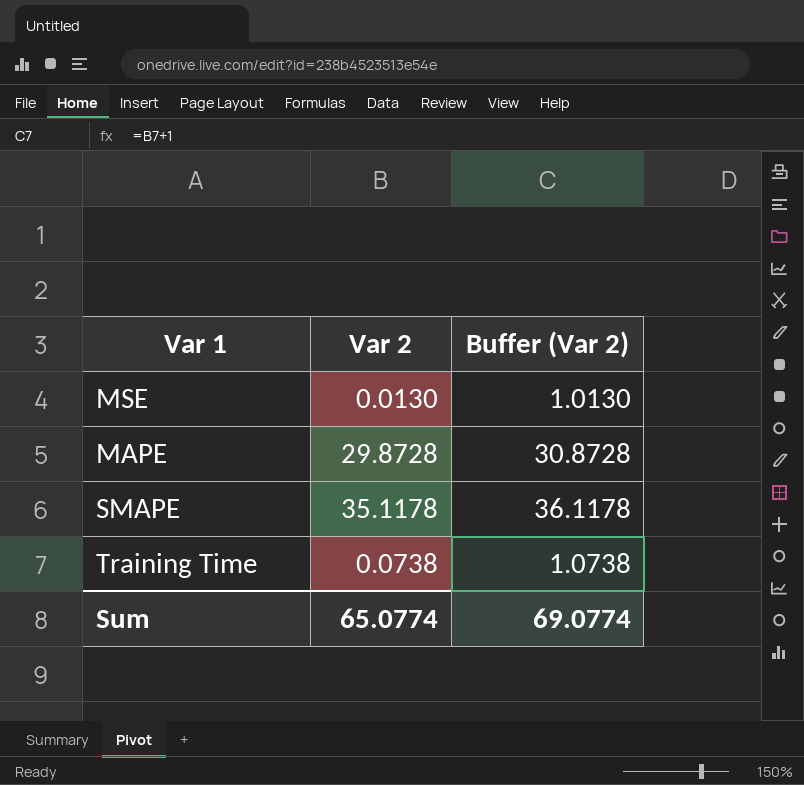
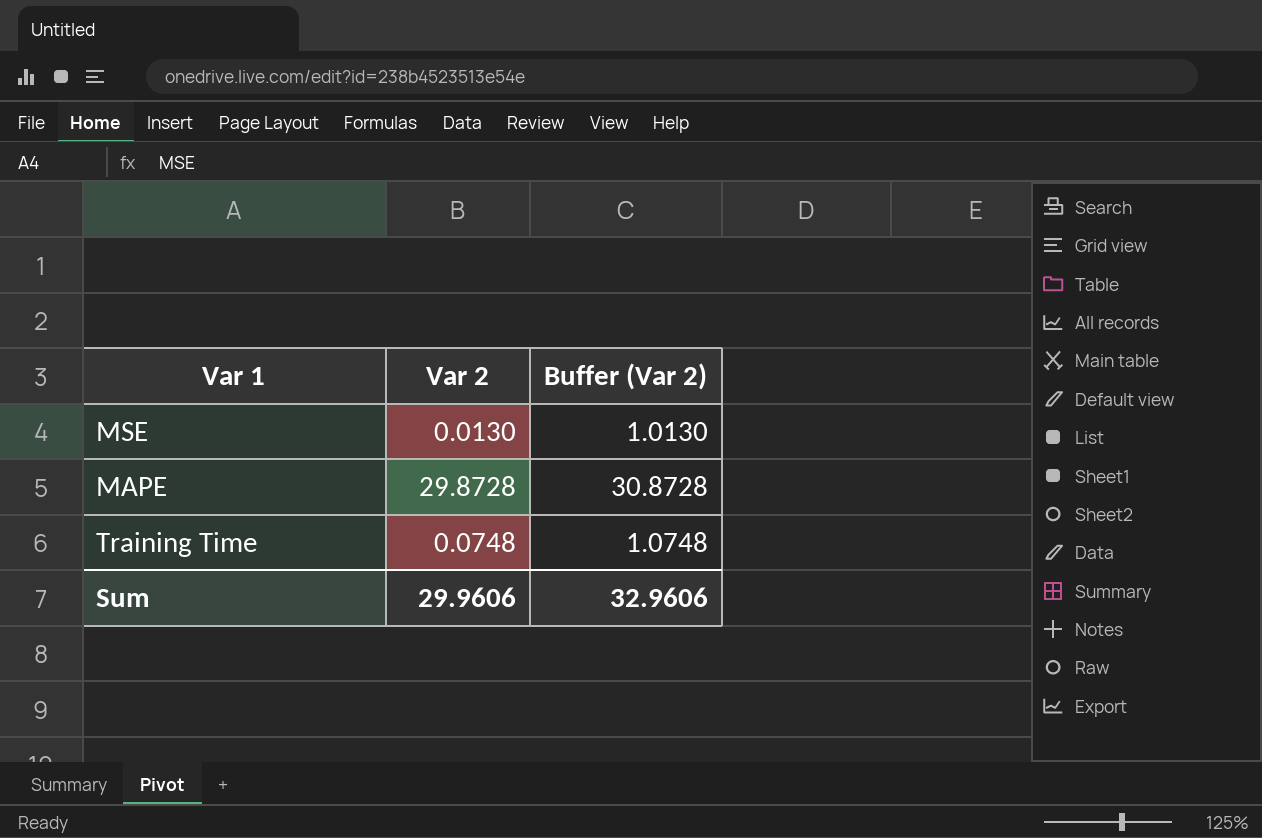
row SMAPE: 35.1178 | 36.1178 -> none
Training Time | Var 2: 0.0738 -> 0.0748
Training Time | Buffer (Var 2): 1.0738 -> 1.0748
Sum | Var 2: 65.0774 -> 29.9606
Sum | Buffer (Var 2): 69.0774 -> 32.9606

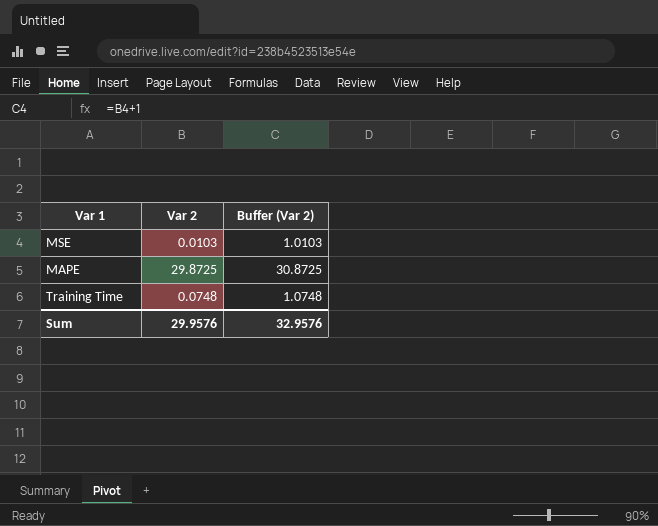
MSE | Var 2: 0.0130 -> 0.0103
MSE | Buffer (Var 2): 1.0130 -> 1.0103
MAPE | Var 2: 29.8728 -> 29.8725
MAPE | Buffer (Var 2): 30.8728 -> 30.8725
Sum | Var 2: 29.9606 -> 29.9576
Sum | Buffer (Var 2): 32.9606 -> 32.9576

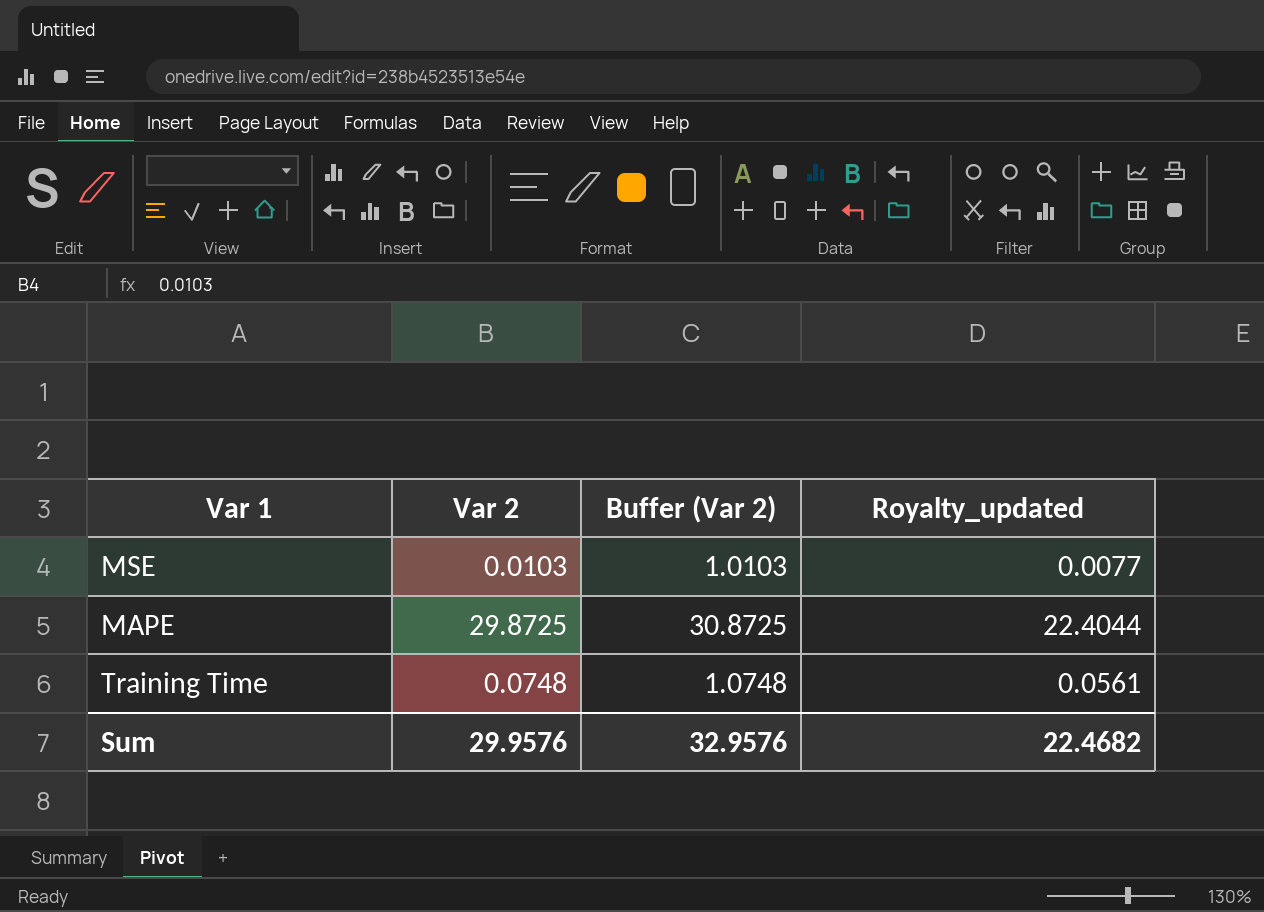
column Royalty_updated | formula: none -> [Var 2] * 0.75

